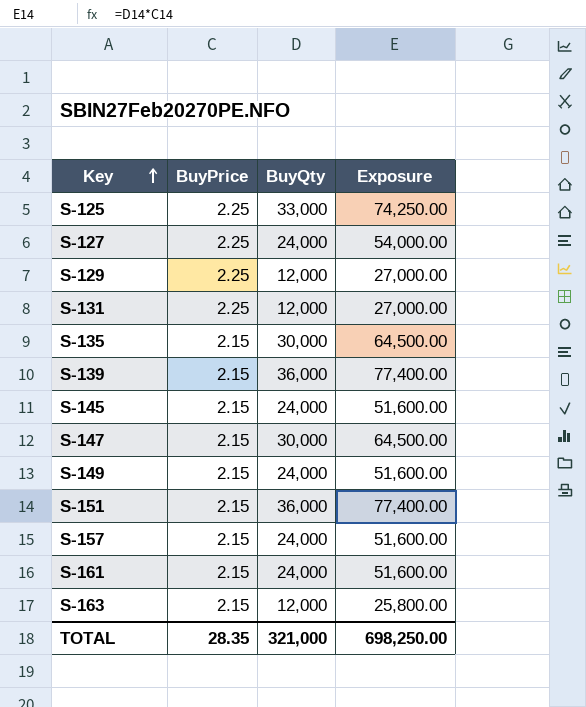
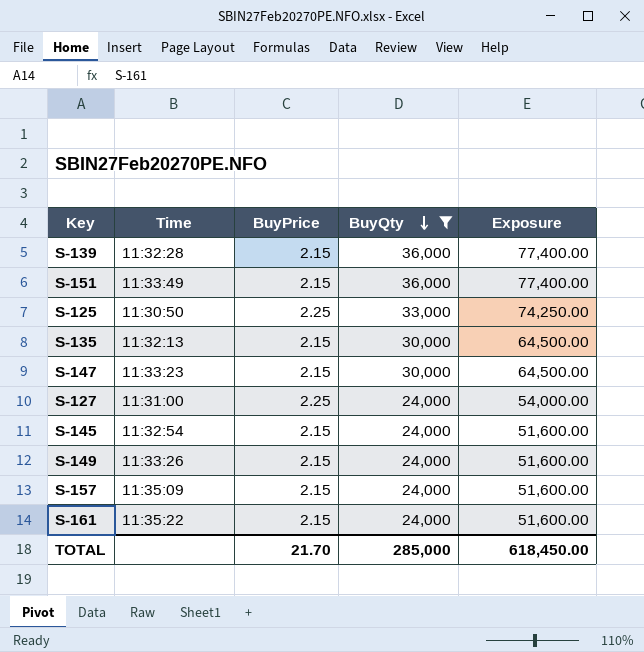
filter: none -> BuyQty != 12,000
row order: Key ascending -> BuyQty descending
column Time | position: none -> 2
TOTAL | BuyPrice: 28.35 -> 21.70
TOTAL | BuyQty: 321,000 -> 285,000
TOTAL | Exposure: 698,250.00 -> 618,450.00

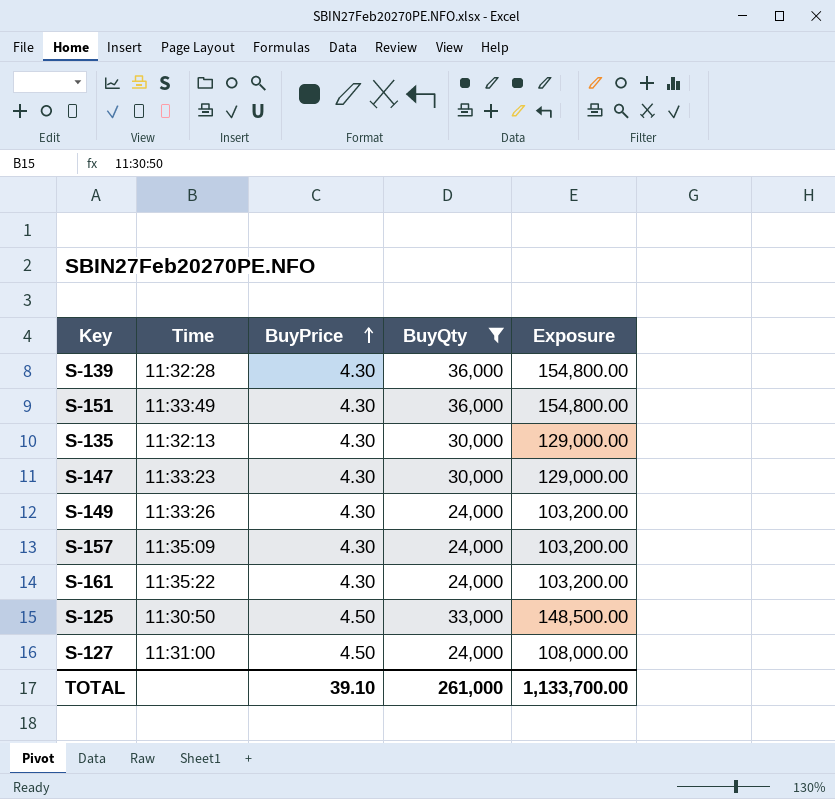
row order: BuyQty descending -> BuyPrice ascending
row S-145: 11:32:54 | 2.15 | 24,000 | 51,600.00 -> none
S-139 | BuyPrice: 2.15 -> 4.30
S-139 | Exposure: 77,400.00 -> 154,800.00
S-151 | BuyPrice: 2.15 -> 4.30
S-151 | Exposure: 77,400.00 -> 154,800.00
S-135 | BuyPrice: 2.15 -> 4.30
S-135 | Exposure: 64,500.00 -> 129,000.00
S-147 | BuyPrice: 2.15 -> 4.30
S-147 | Exposure: 64,500.00 -> 129,000.00
S-149 | BuyPrice: 2.15 -> 4.30
S-149 | Exposure: 51,600.00 -> 103,200.00
S-157 | BuyPrice: 2.15 -> 4.30
S-157 | Exposure: 51,600.00 -> 103,200.00
S-161 | BuyPrice: 2.15 -> 4.30
S-161 | Exposure: 51,600.00 -> 103,200.00
S-125 | BuyPrice: 2.25 -> 4.50
S-125 | Exposure: 74,250.00 -> 148,500.00
S-127 | BuyPrice: 2.25 -> 4.50
S-127 | Exposure: 54,000.00 -> 108,000.00
TOTAL | BuyPrice: 21.70 -> 39.10
TOTAL | BuyQty: 285,000 -> 261,000
TOTAL | Exposure: 618,450.00 -> 1,133,700.00

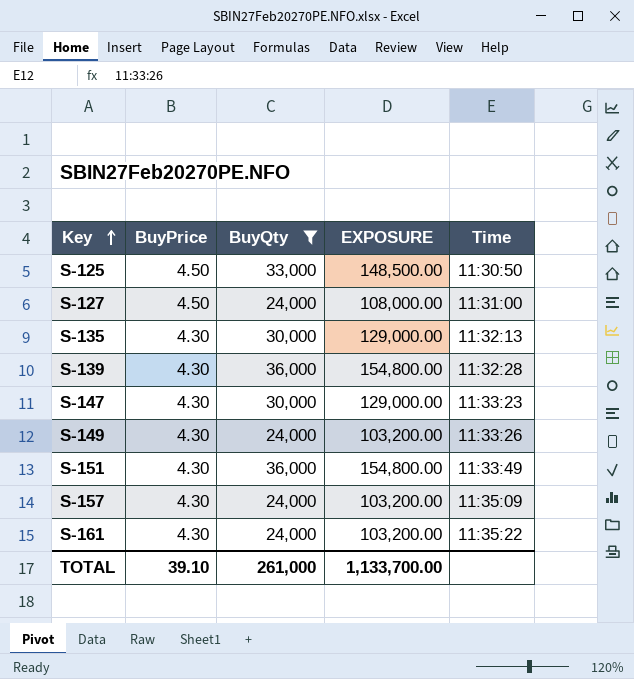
row order: BuyPrice ascending -> Key ascending
column name: Exposure -> EXPOSURE
column Time | position: 2 -> 5

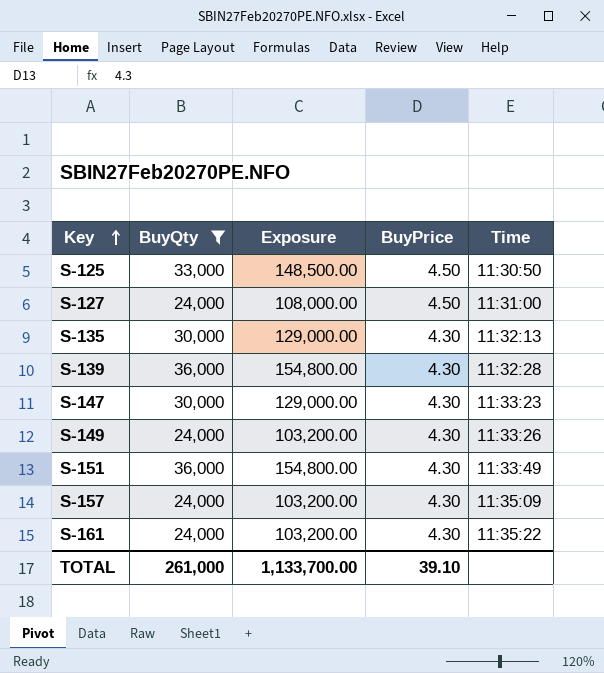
column name: EXPOSURE -> Exposure
column BuyPrice | position: 2 -> 4

